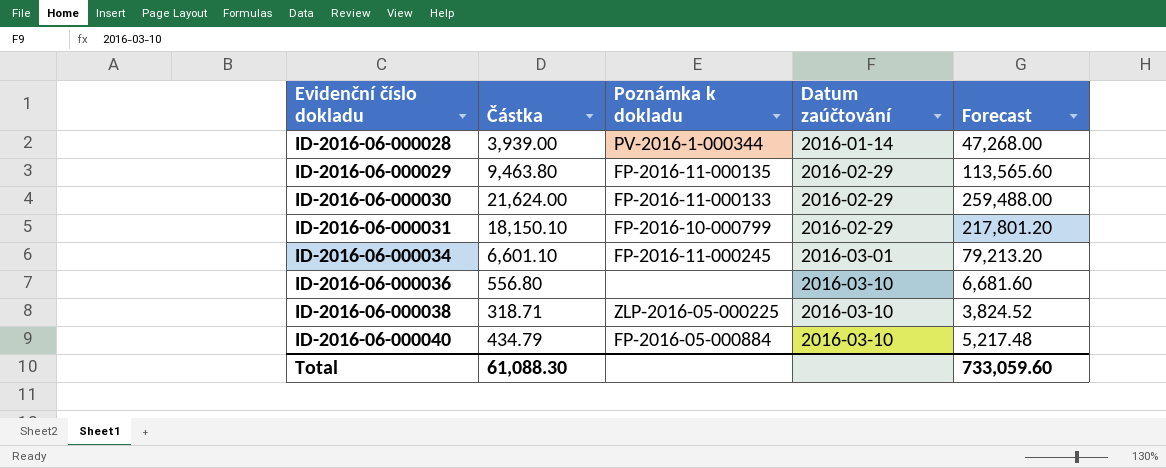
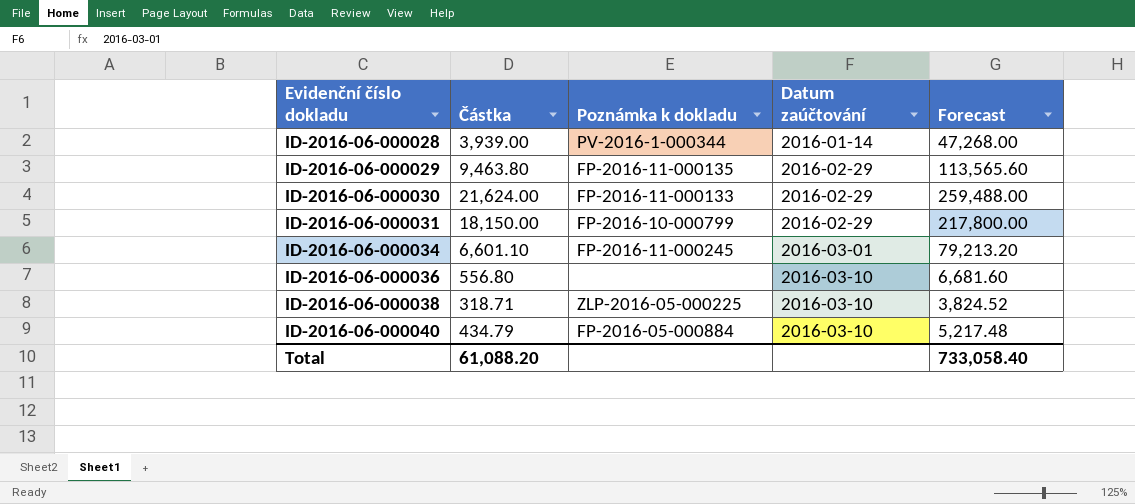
ID-2016-06-000031 | Částka: 18,150.10 -> 18,150.00
ID-2016-06-000031 | Forecast: 217,801.20 -> 217,800.00
Total | Částka: 61,088.30 -> 61,088.20
Total | Forecast: 733,059.60 -> 733,058.40

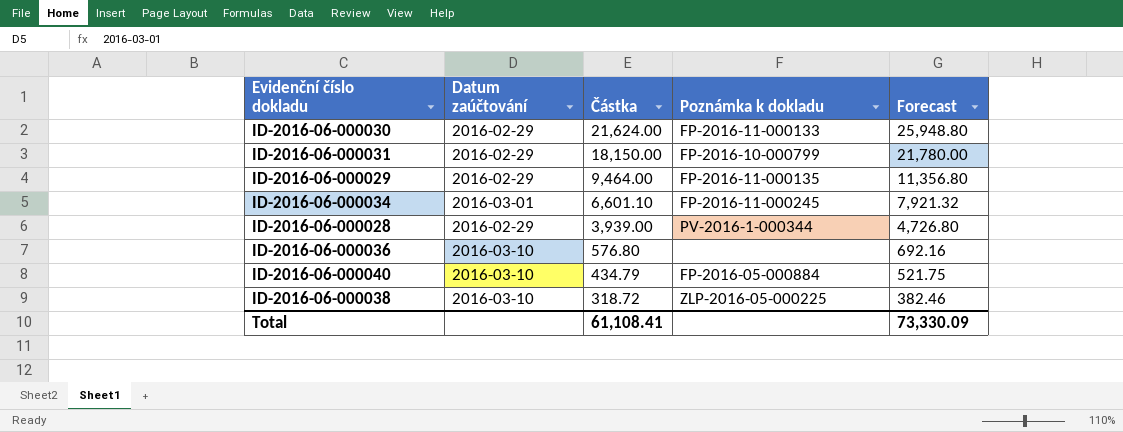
row order: Evidenční číslo dokladu ascending -> Částka descending
column Datum zaúčtování | position: 4 -> 2
column Forecast | formula: [Částka] * 12 -> [Částka] * 1.2
ID-2016-06-000029 | Částka: 9,463.80 -> 9,464.00
ID-2016-06-000028 | Datum zaúčtování: 2016-01-14 -> 2016-02-29
ID-2016-06-000036 | Částka: 556.80 -> 576.80
ID-2016-06-000038 | Částka: 318.71 -> 318.72
Total | Částka: 61,088.20 -> 61,108.41
Total | Forecast: 733,058.40 -> 73,330.09

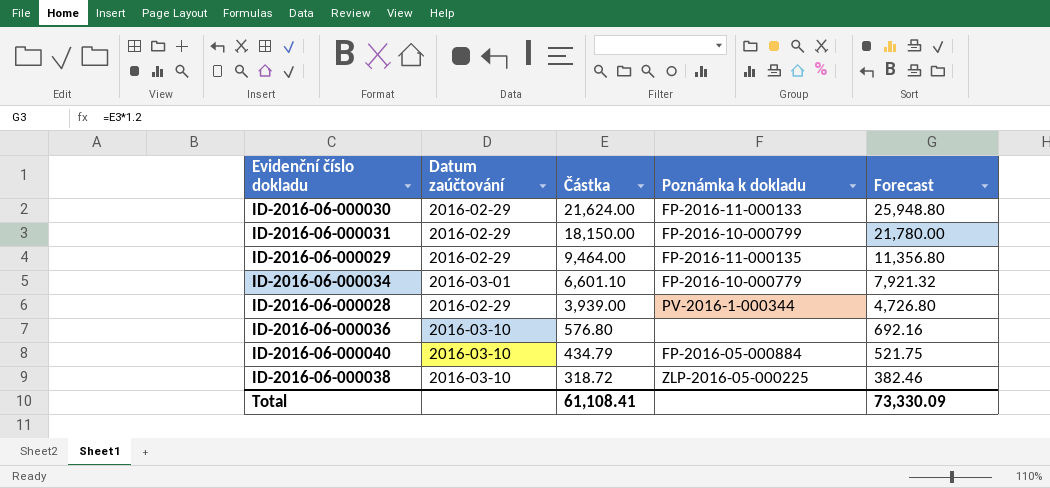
ID-2016-06-000034 | Poznámka k dokladu: FP-2016-11-000245 -> FP-2016-10-000779

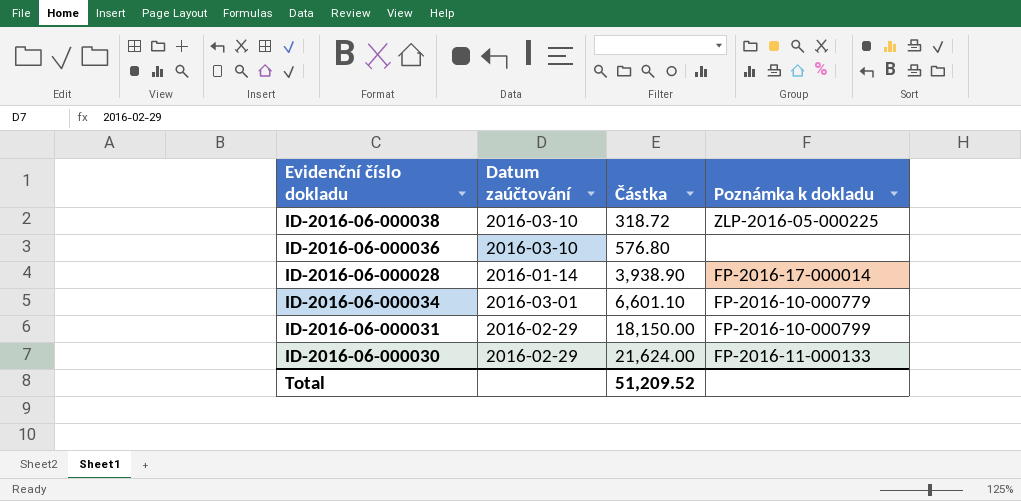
row order: Částka descending -> Částka ascending
column Forecast | formula: [Částka] * 1.2 -> none
row ID-2016-06-000029: 2016-02-29 | 9,464.00 | FP-2016-11-000135 | 11,356.80 -> none
row ID-2016-06-000040: 2016-03-10 | 434.79 | FP-2016-05-000884 | 521.75 -> none
ID-2016-06-000028 | Datum zaúčtování: 2016-02-29 -> 2016-01-14
ID-2016-06-000028 | Částka: 3,939.00 -> 3,938.90
ID-2016-06-000028 | Poznámka k dokladu: PV-2016-1-000344 -> FP-2016-17-000014
Total | Částka: 61,108.41 -> 51,209.52

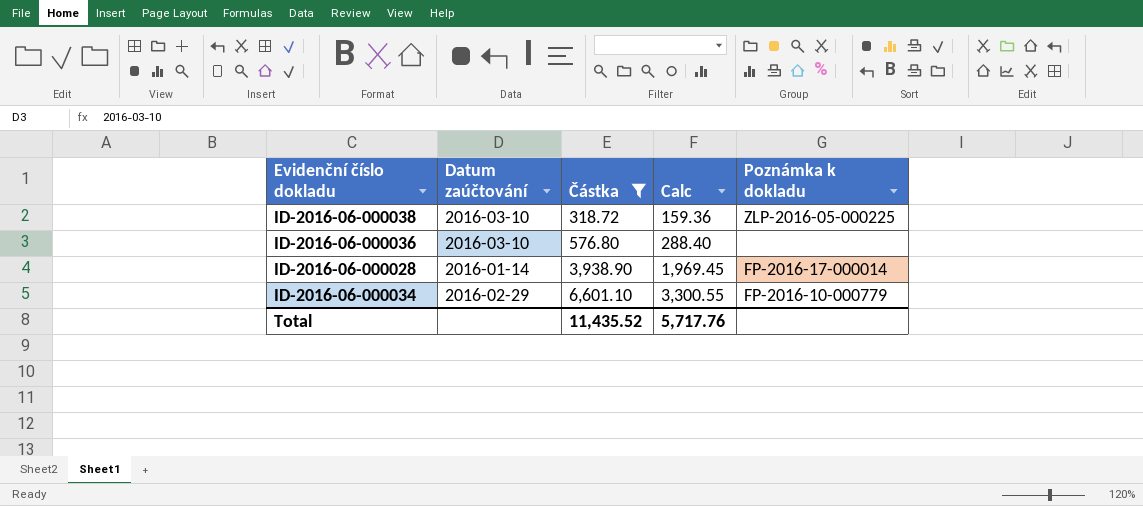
filter: none -> Částka <= 6,601.10
column Calc | formula: none -> [Částka] * 0.5
ID-2016-06-000034 | Datum zaúčtování: 2016-03-01 -> 2016-02-29
Total | Částka: 51,209.52 -> 11,435.52

